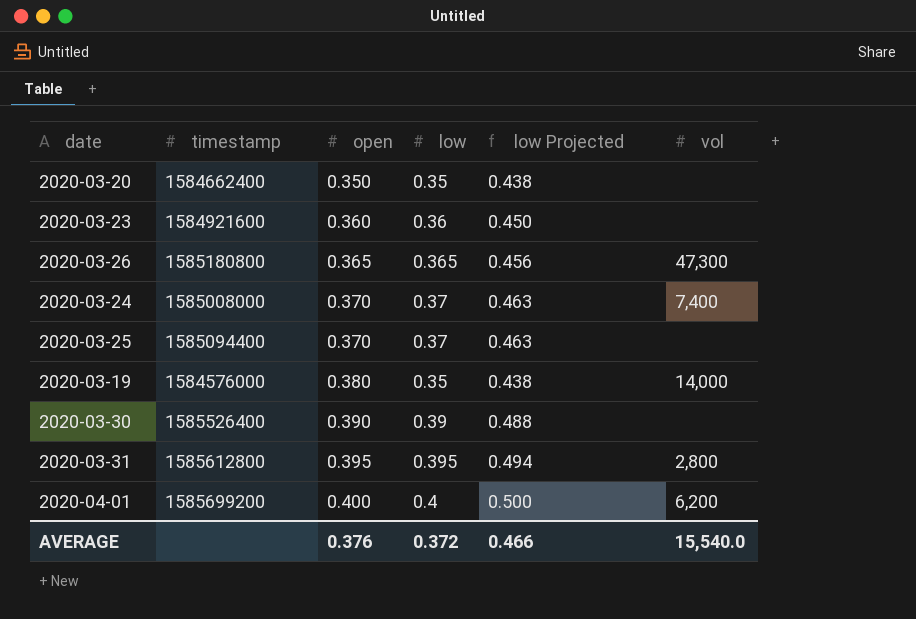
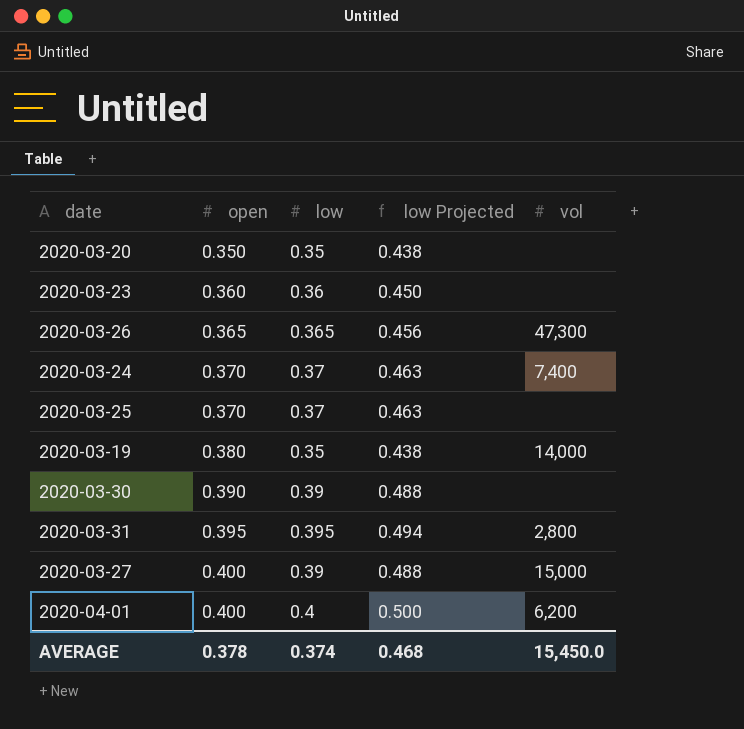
column timestamp | position: 2 -> none
row 2020-03-27: none -> 0.400 | 0.39 | 0.488 | 15,000
AVERAGE | open: 0.376 -> 0.378
AVERAGE | low: 0.372 -> 0.374
AVERAGE | low Projected: 0.466 -> 0.468
AVERAGE | vol: 15,540.0 -> 15,450.0

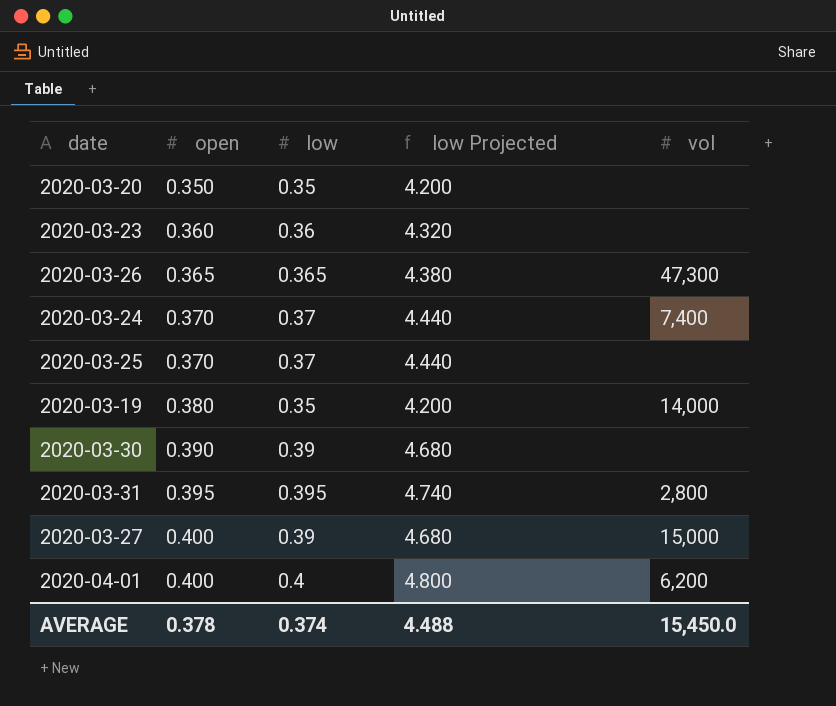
column low Projected | formula: [low] * 1.25 -> [low] * 12
AVERAGE | low Projected: 0.468 -> 4.488

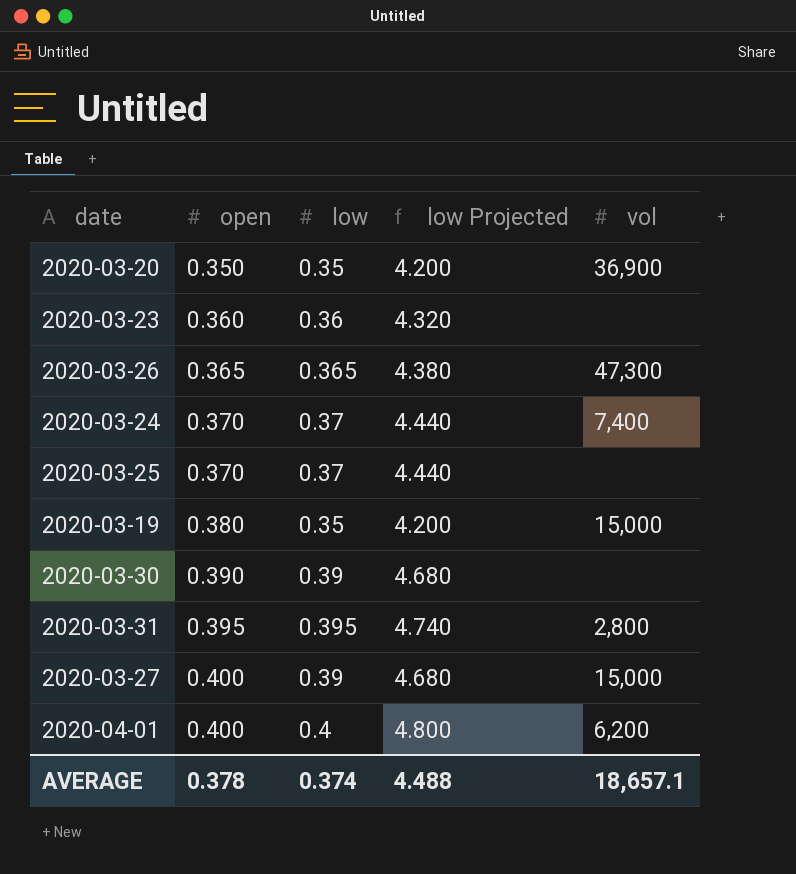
2020-03-20 | vol: none -> 36,900
2020-03-19 | vol: 14,000 -> 15,000
AVERAGE | vol: 15,450.0 -> 18,657.1

